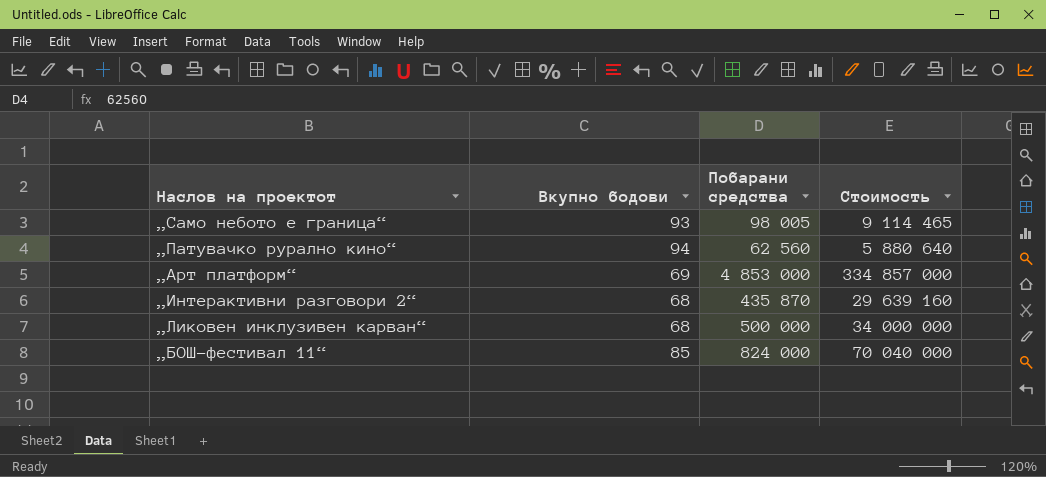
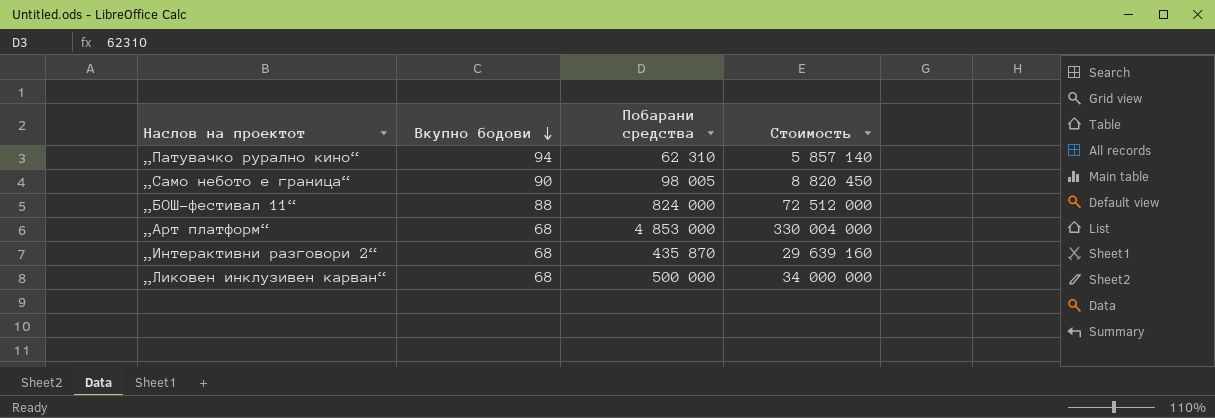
row order: none -> Вкупно бодови descending
„Патувачко рурално кино“ | Побарани средства: 62 560 -> 62 310
„Патувачко рурално кино“ | Стоимость: 5 880 640 -> 5 857 140
„Само небото е граница“ | Вкупно бодови: 93 -> 90
„Само небото е граница“ | Стоимость: 9 114 465 -> 8 820 450
„БОШ-фестивал 11“ | Вкупно бодови: 85 -> 88
„БОШ-фестивал 11“ | Стоимость: 70 040 000 -> 72 512 000
„Арт платформ“ | Вкупно бодови: 69 -> 68
„Арт платформ“ | Стоимость: 334 857 000 -> 330 004 000

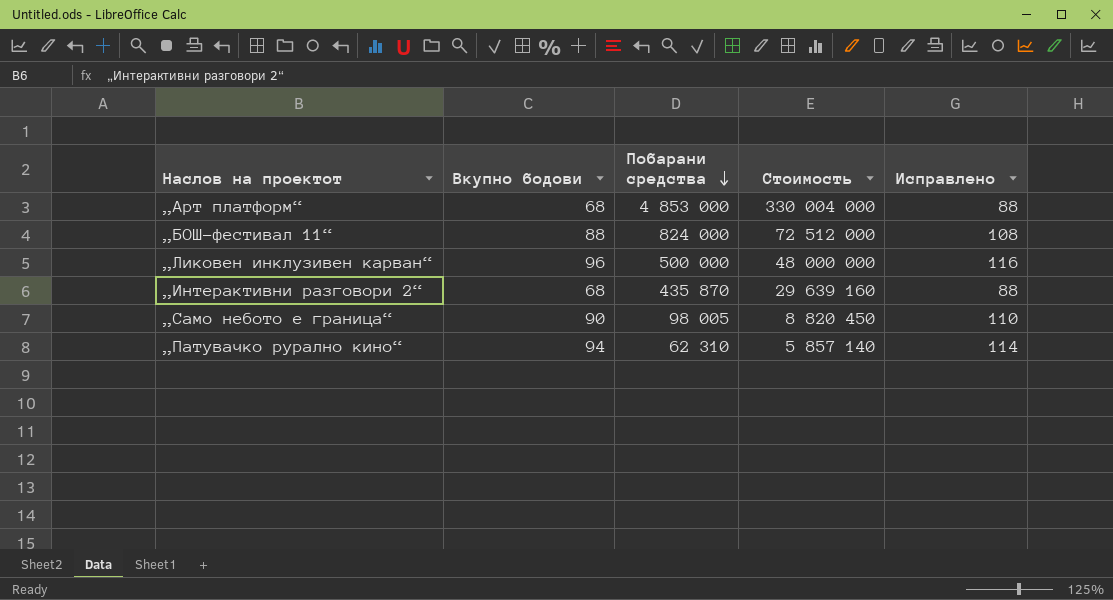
row order: Вкупно бодови descending -> Побарани средства descending
column Исправлено | formula: none -> [Вкупно бодови] + 20
„Ликовен инклузивен карван“ | Вкупно бодови: 68 -> 96
„Ликовен инклузивен карван“ | Стоимость: 34 000 000 -> 48 000 000

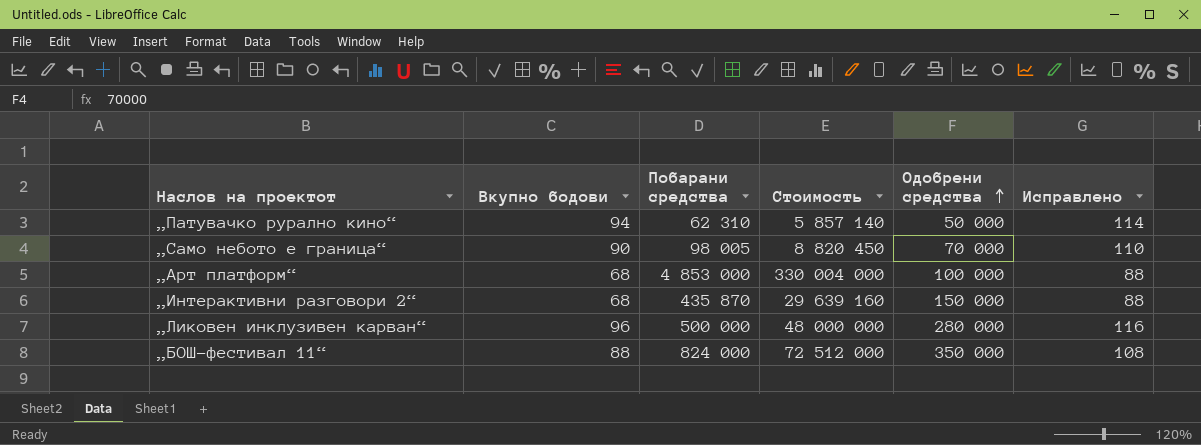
row order: Побарани средства descending -> Одобрени средства ascending
column Одобрени средства | position: none -> 5

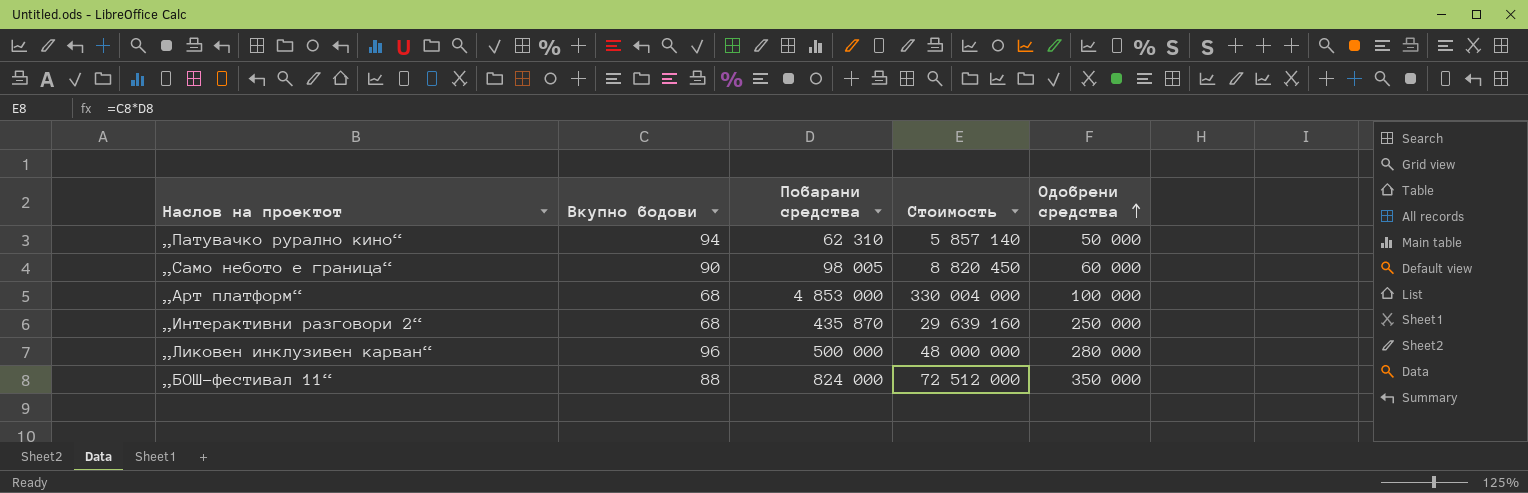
column Исправлено | formula: [Вкупно бодови] + 20 -> none
„Само небото е граница“ | Одобрени средства: 70 000 -> 60 000
„Интерактивни разговори 2“ | Одобрени средства: 150 000 -> 250 000

